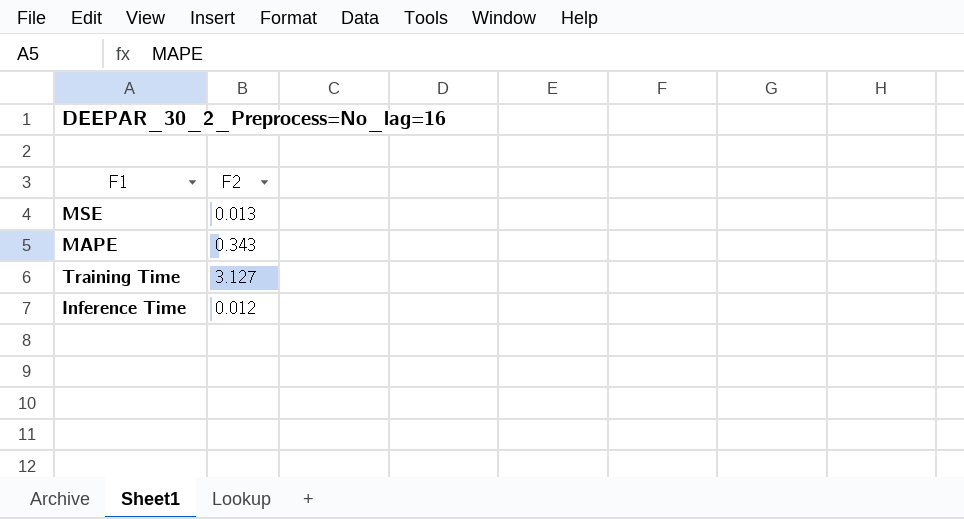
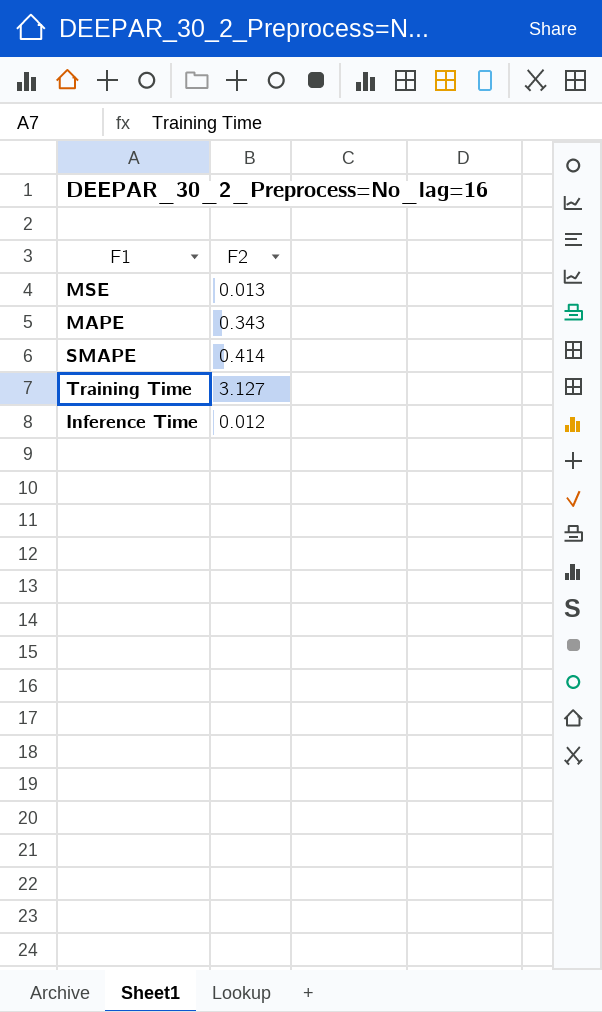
row SMAPE: none -> 0.414

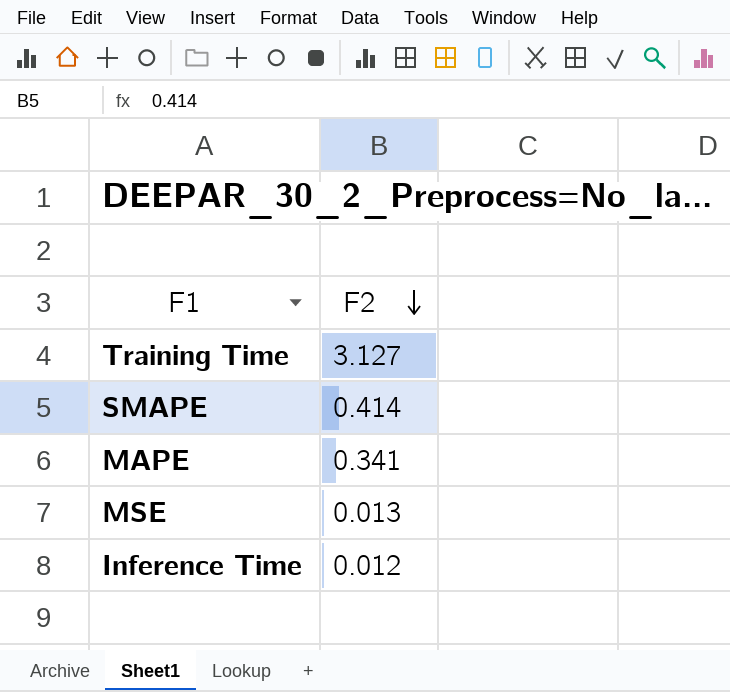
row order: none -> F2 descending
MAPE | F2: 0.343 -> 0.341

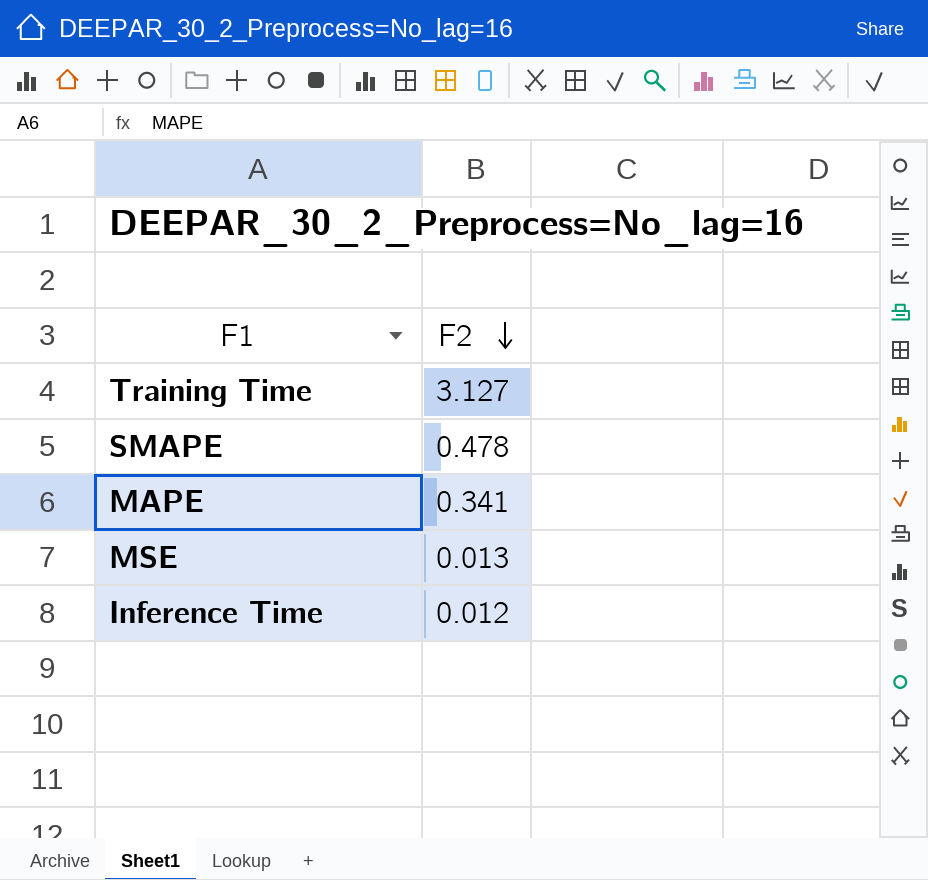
SMAPE | F2: 0.414 -> 0.478

